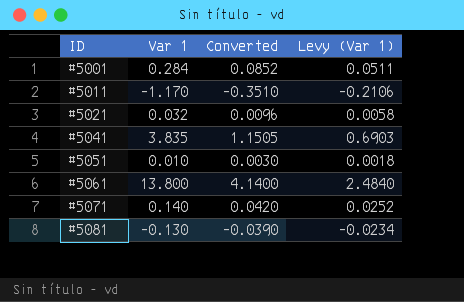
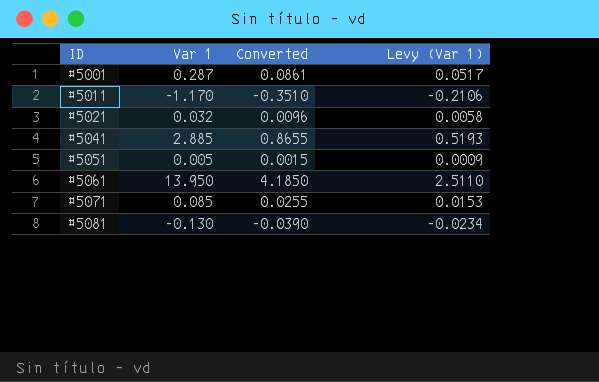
#5001 | Var 1: 0.284 -> 0.287
#5001 | Converted: 0.0852 -> 0.0861
#5001 | Levy (Var 1): 0.0511 -> 0.0517
#5041 | Var 1: 3.835 -> 2.885
#5041 | Converted: 1.1505 -> 0.8655
#5041 | Levy (Var 1): 0.6903 -> 0.5193
#5051 | Var 1: 0.010 -> 0.005
#5051 | Converted: 0.0030 -> 0.0015
#5051 | Levy (Var 1): 0.0018 -> 0.0009
#5061 | Var 1: 13.800 -> 13.950
#5061 | Converted: 4.1400 -> 4.1850
#5061 | Levy (Var 1): 2.4840 -> 2.5110
#5071 | Var 1: 0.140 -> 0.085
#5071 | Converted: 0.0420 -> 0.0255
#5071 | Levy (Var 1): 0.0252 -> 0.0153

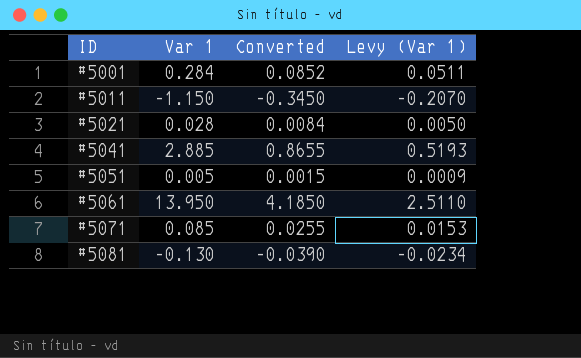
#5001 | Var 1: 0.287 -> 0.284
#5001 | Converted: 0.0861 -> 0.0852
#5001 | Levy (Var 1): 0.0517 -> 0.0511
#5011 | Var 1: -1.170 -> -1.150
#5011 | Converted: -0.3510 -> -0.3450
#5011 | Levy (Var 1): -0.2106 -> -0.2070
#5021 | Var 1: 0.032 -> 0.028
#5021 | Converted: 0.0096 -> 0.0084
#5021 | Levy (Var 1): 0.0058 -> 0.0050

